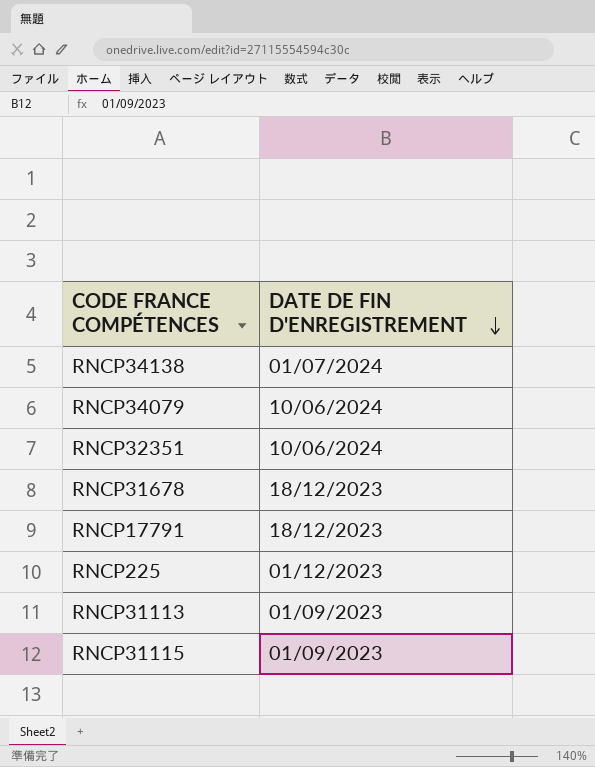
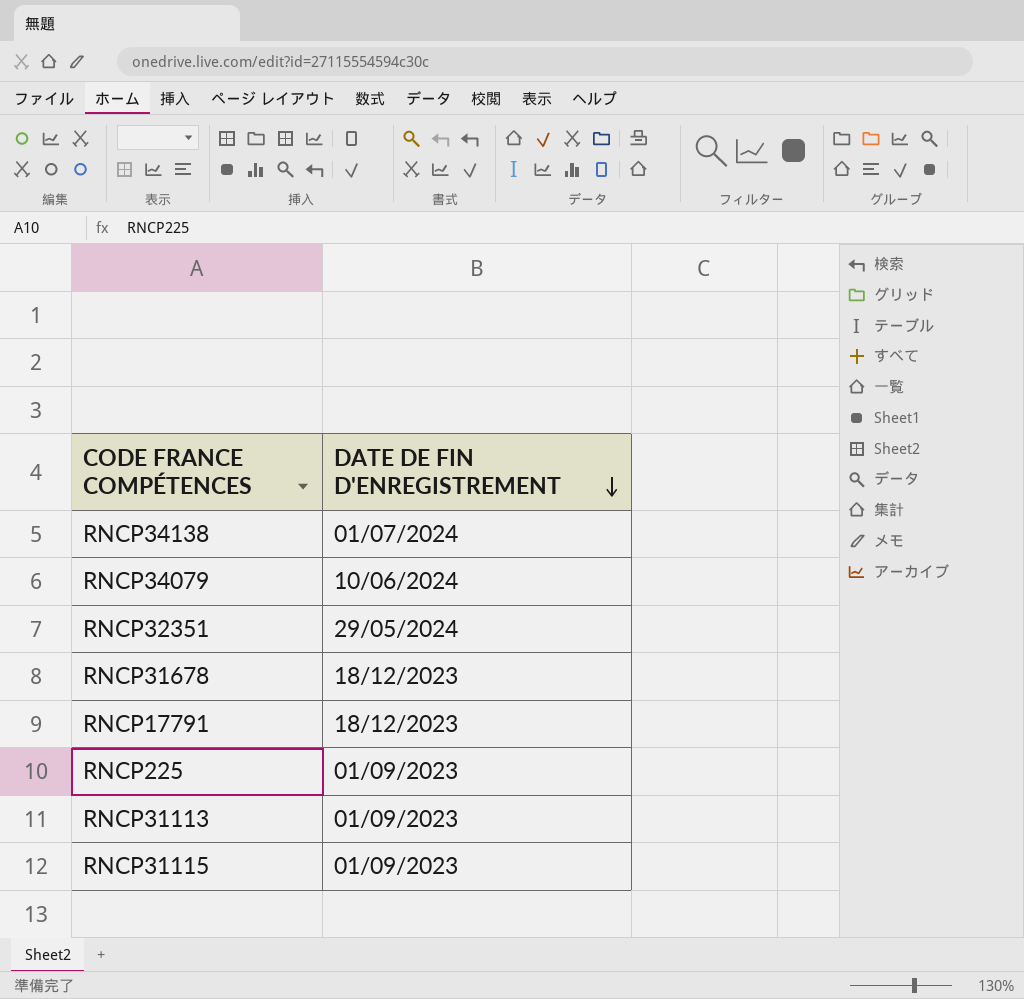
RNCP32351 | DATE DE FIN D'ENREGISTREMENT: 10/06/2024 -> 29/05/2024
RNCP225 | DATE DE FIN D'ENREGISTREMENT: 01/12/2023 -> 01/09/2023

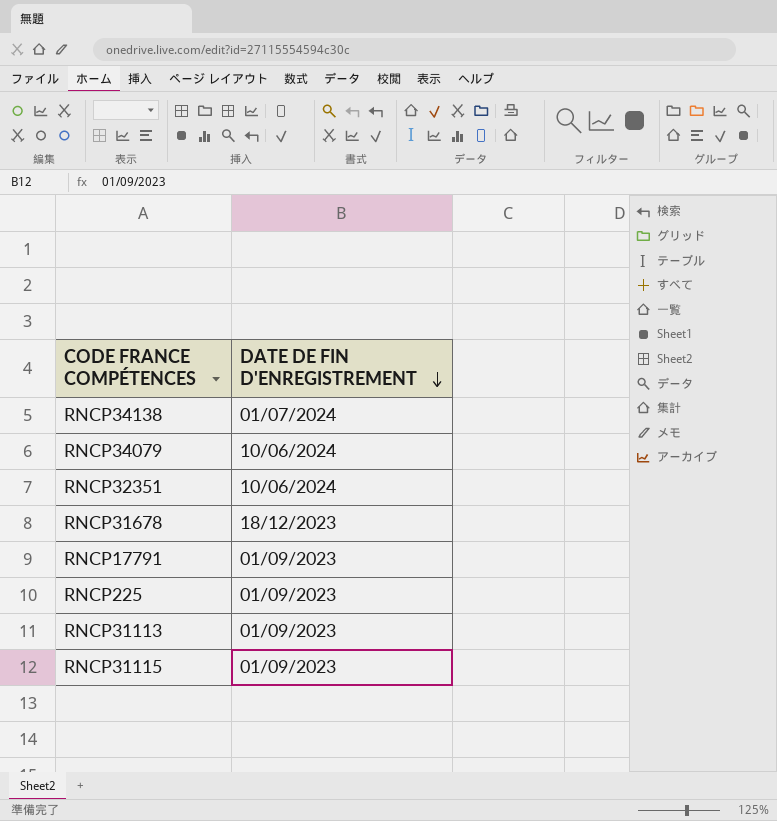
RNCP32351 | DATE DE FIN D'ENREGISTREMENT: 29/05/2024 -> 10/06/2024
RNCP17791 | DATE DE FIN D'ENREGISTREMENT: 18/12/2023 -> 01/09/2023

